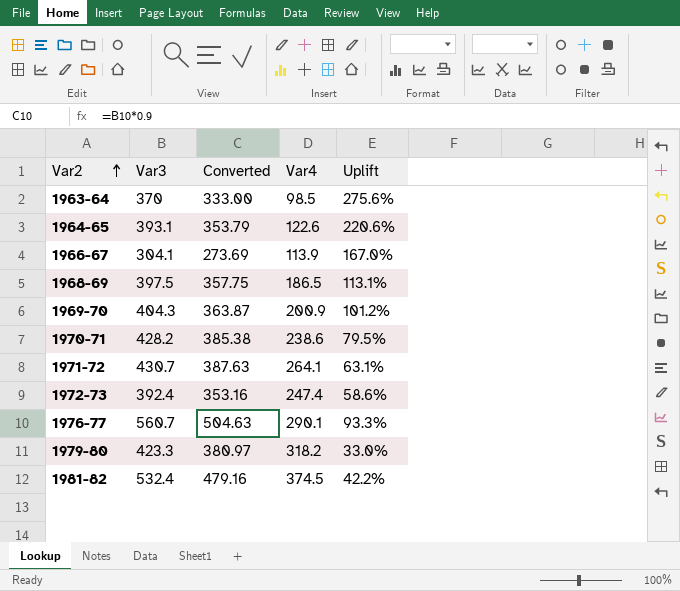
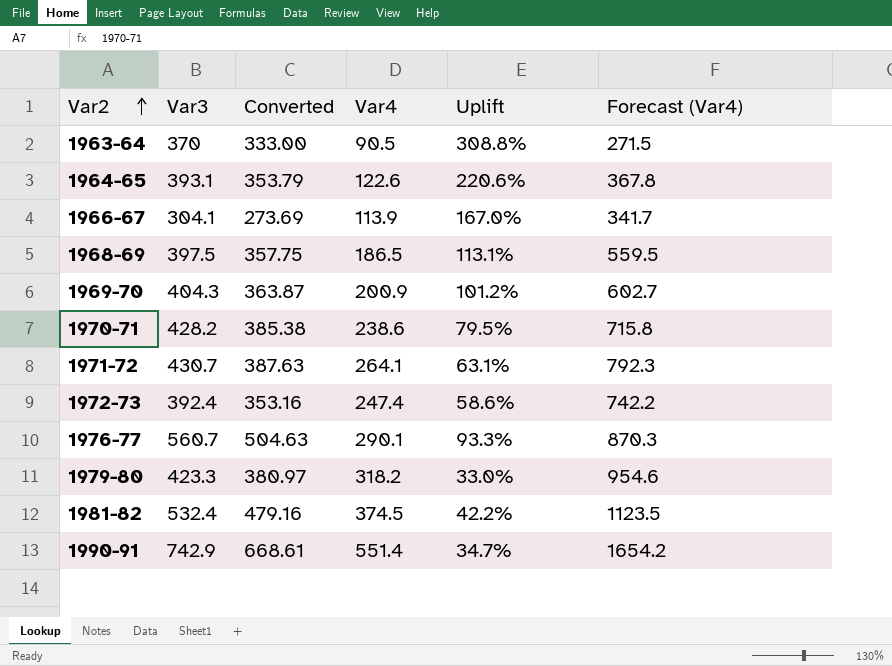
column Forecast (Var4) | formula: none -> [Var4] * 3
1963-64 | Var4: 98.5 -> 90.5
1963-64 | Uplift: 275.6% -> 308.8%
row 1990-91: none -> 742.9 | 668.61 | 551.4 | 34.7% | 1654.2

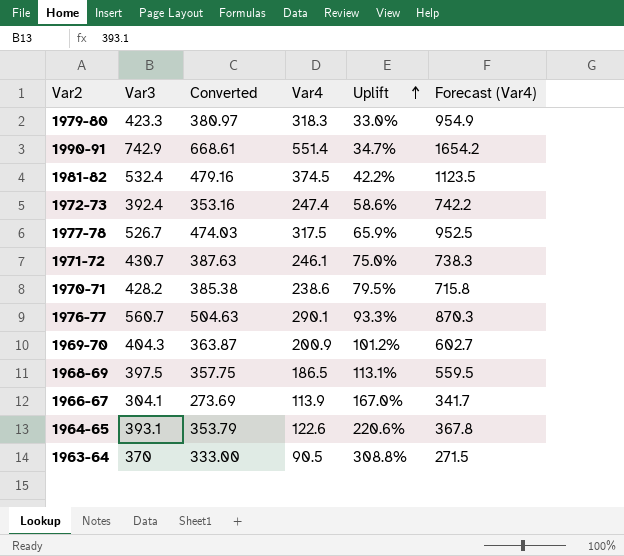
row order: Var2 ascending -> Uplift ascending
1979-80 | Var4: 318.2 -> 318.3
1979-80 | Forecast (Var4): 954.6 -> 954.9
row 1977-78: none -> 526.7 | 474.03 | 317.5 | 65.9% | 952.5
1971-72 | Var4: 264.1 -> 246.1
1971-72 | Uplift: 63.1% -> 75.0%
1971-72 | Forecast (Var4): 792.3 -> 738.3

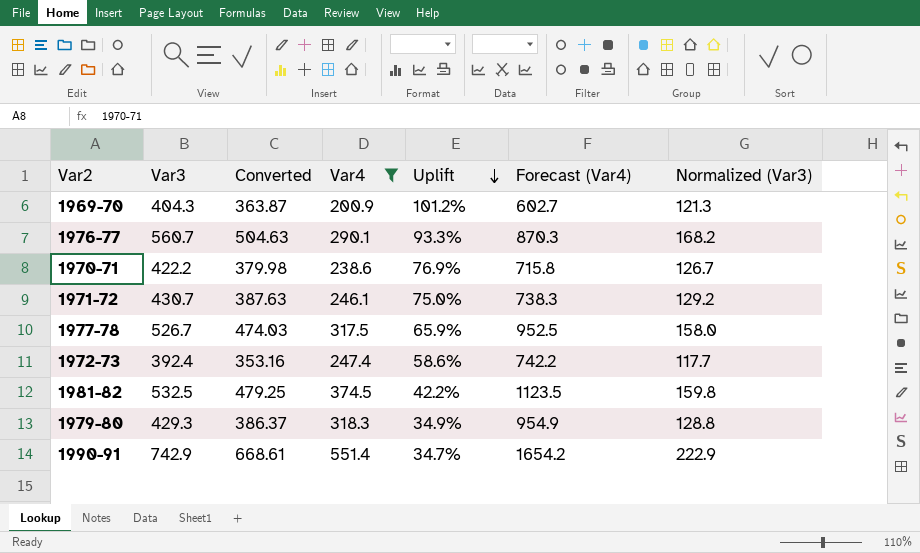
filter: none -> Var4 >= 200.9
row order: Uplift ascending -> Uplift descending
column Normalized (Var3) | formula: none -> [Var3] * 0.3
1970-71 | Var3: 428.2 -> 422.2
1970-71 | Converted: 385.38 -> 379.98
1970-71 | Uplift: 79.5% -> 76.9%
1981-82 | Var3: 532.4 -> 532.5
1981-82 | Converted: 479.16 -> 479.25
1979-80 | Var3: 423.3 -> 429.3
1979-80 | Converted: 380.97 -> 386.37
1979-80 | Uplift: 33.0% -> 34.9%

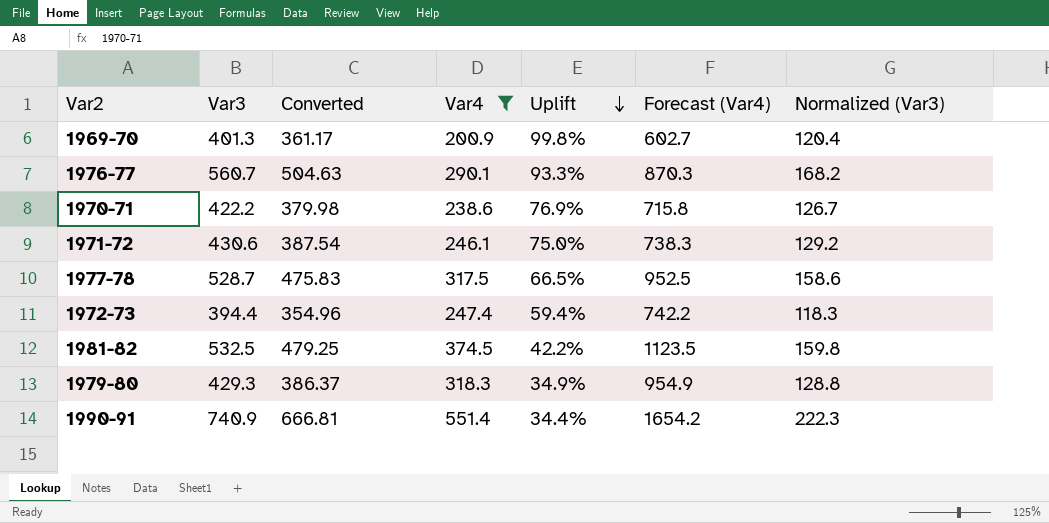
1969-70 | Var3: 404.3 -> 401.3
1969-70 | Converted: 363.87 -> 361.17
1969-70 | Uplift: 101.2% -> 99.8%
1969-70 | Normalized (Var3): 121.3 -> 120.4
1971-72 | Var3: 430.7 -> 430.6
1971-72 | Converted: 387.63 -> 387.54
1977-78 | Var3: 526.7 -> 528.7
1977-78 | Converted: 474.03 -> 475.83
1977-78 | Uplift: 65.9% -> 66.5%
1977-78 | Normalized (Var3): 158.0 -> 158.6
1972-73 | Var3: 392.4 -> 394.4
1972-73 | Converted: 353.16 -> 354.96
1972-73 | Uplift: 58.6% -> 59.4%
1972-73 | Normalized (Var3): 117.7 -> 118.3
1990-91 | Var3: 742.9 -> 740.9
1990-91 | Converted: 668.61 -> 666.81
1990-91 | Uplift: 34.7% -> 34.4%
1990-91 | Normalized (Var3): 222.9 -> 222.3

